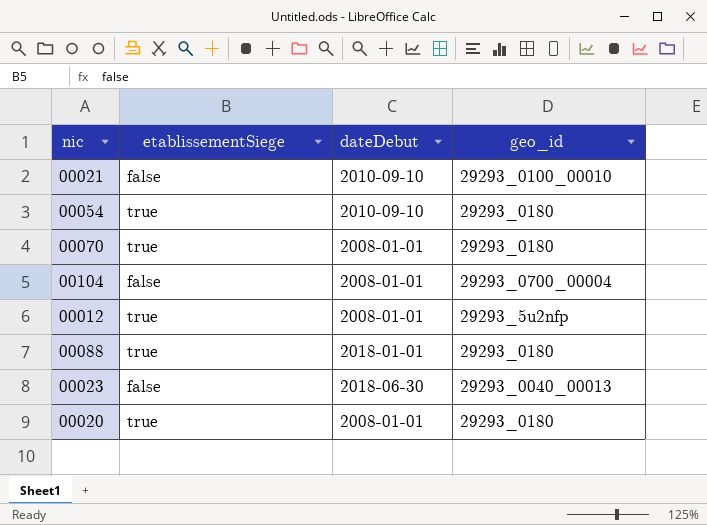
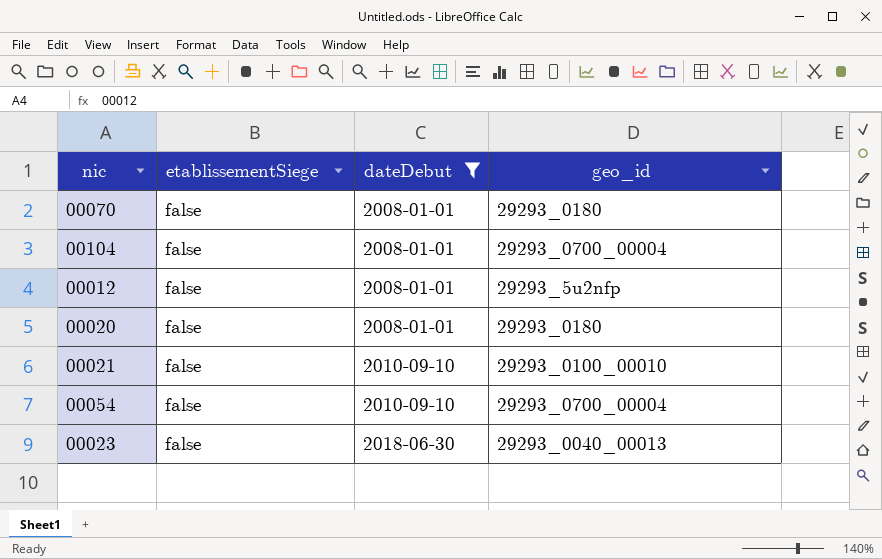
filter: none -> dateDebut != 2018-01-01
row order: none -> dateDebut ascending
00070 | etablissementSiege: true -> false
00012 | etablissementSiege: true -> false
00020 | etablissementSiege: true -> false
00054 | etablissementSiege: true -> false
00054 | geo_id: 29293_0180 -> 29293_0700_00004

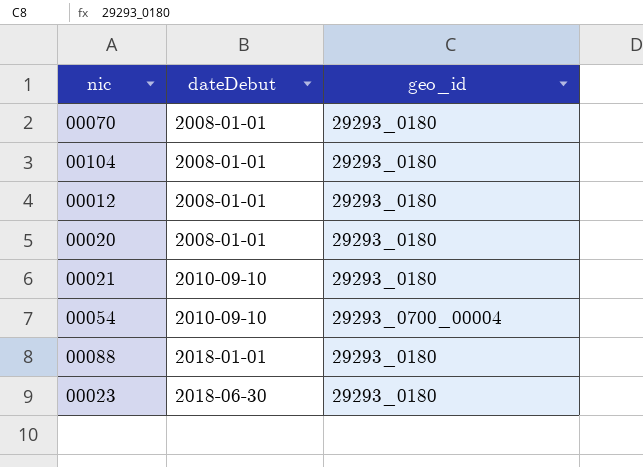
filter: dateDebut != 2018-01-01 -> none
column etablissementSiege | position: 2 -> none
00104 | geo_id: 29293_0700_00004 -> 29293_0180
00012 | geo_id: 29293_5u2nfp -> 29293_0180
00021 | geo_id: 29293_0100_00010 -> 29293_0180
00023 | geo_id: 29293_0040_00013 -> 29293_0180

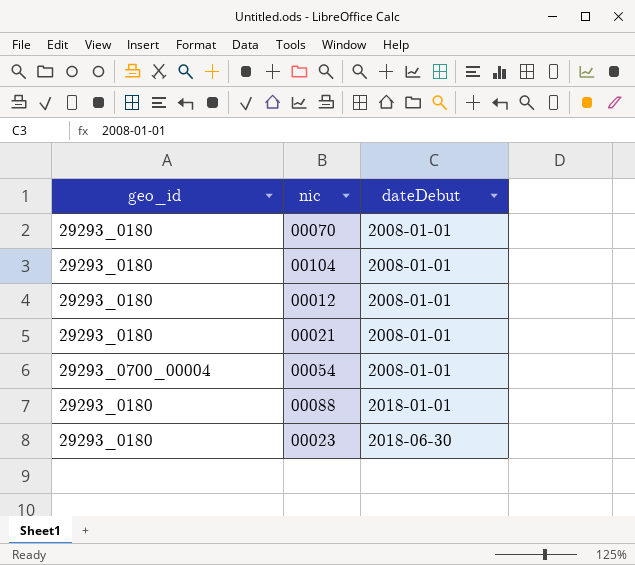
column geo_id | position: 3 -> 1
row 00020: 2008-01-01 | 29293_0180 -> none
00021 | dateDebut: 2010-09-10 -> 2008-01-01
00054 | dateDebut: 2010-09-10 -> 2008-01-01

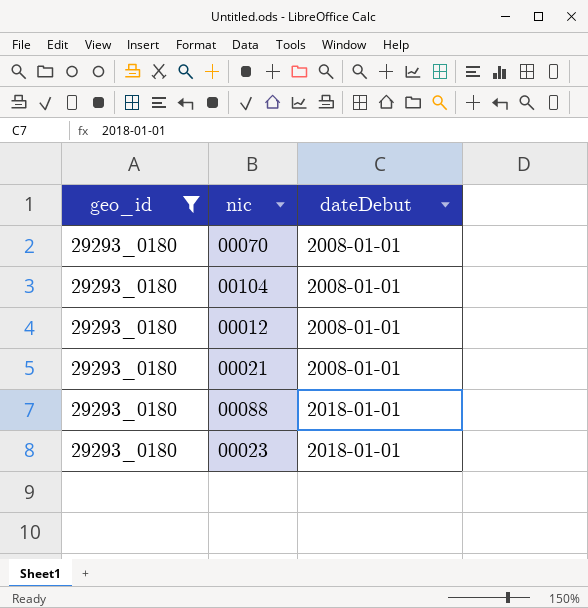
filter: none -> geo_id = 29293_0180
00023 | dateDebut: 2018-06-30 -> 2018-01-01

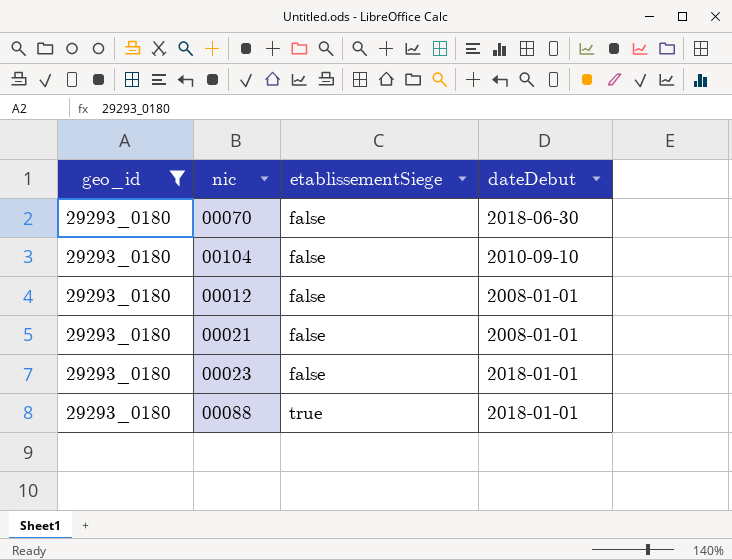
row order: dateDebut ascending -> etablissementSiege ascending
column etablissementSiege | position: none -> 3
00070 | dateDebut: 2008-01-01 -> 2018-06-30
00104 | dateDebut: 2008-01-01 -> 2010-09-10

